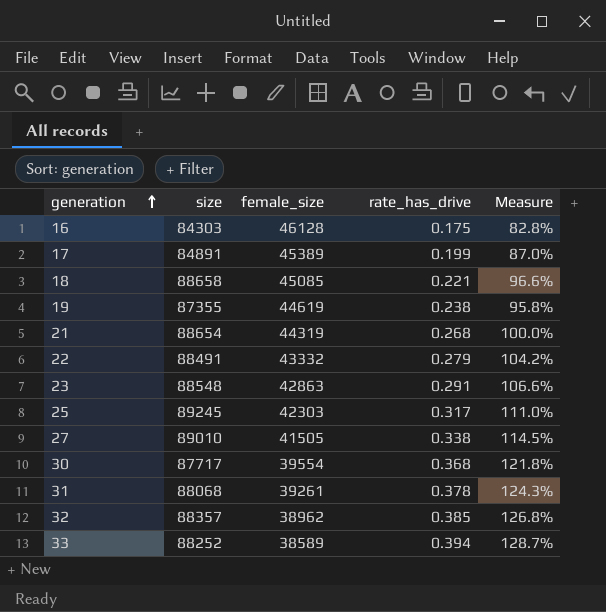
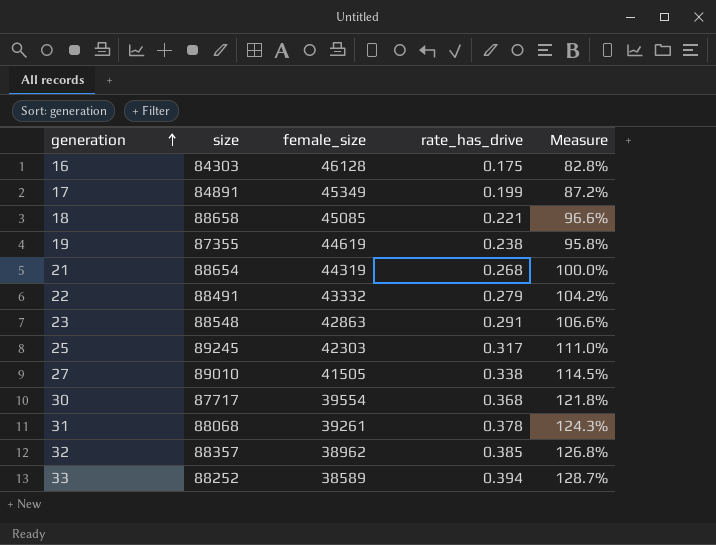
17 | female_size: 45389 -> 45349
17 | Measure: 87.0% -> 87.2%

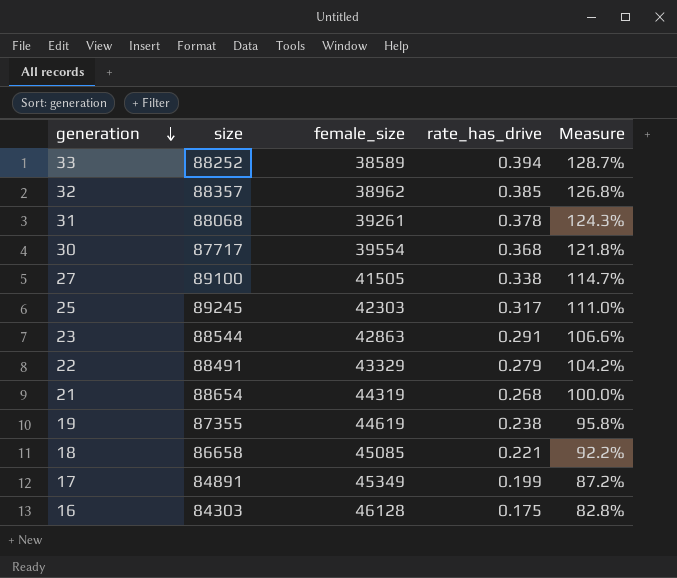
row order: generation ascending -> generation descending
27 | size: 89010 -> 89100
27 | Measure: 114.5% -> 114.7%
23 | size: 88548 -> 88544
22 | female_size: 43332 -> 43329
18 | size: 88658 -> 86658
18 | Measure: 96.6% -> 92.2%

